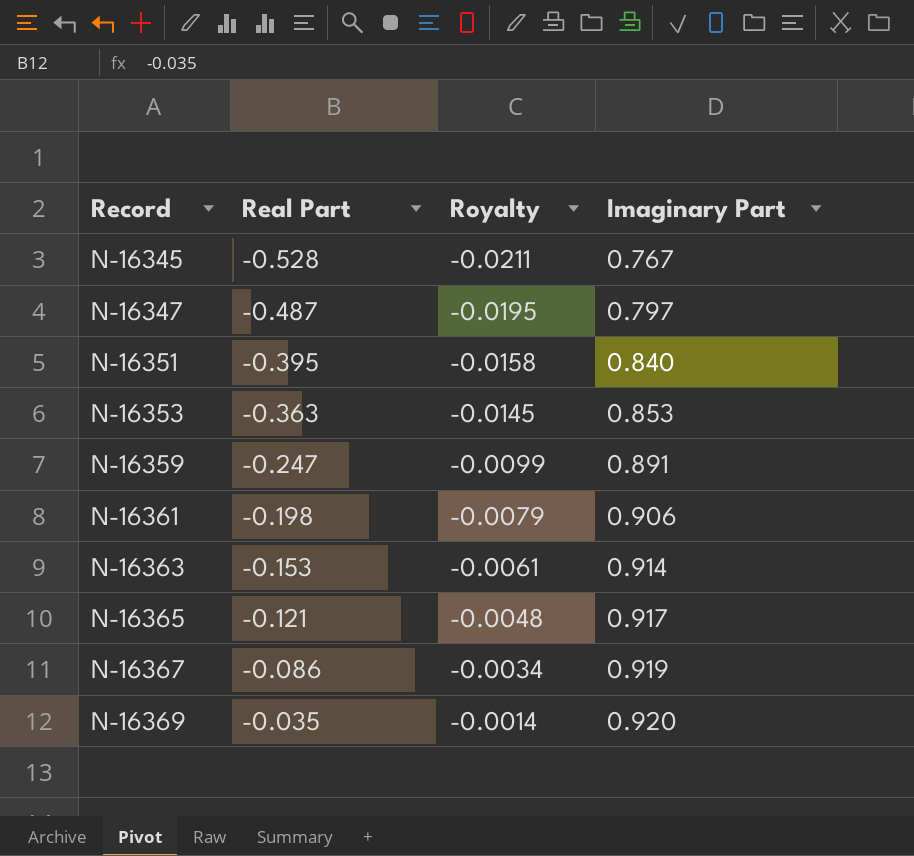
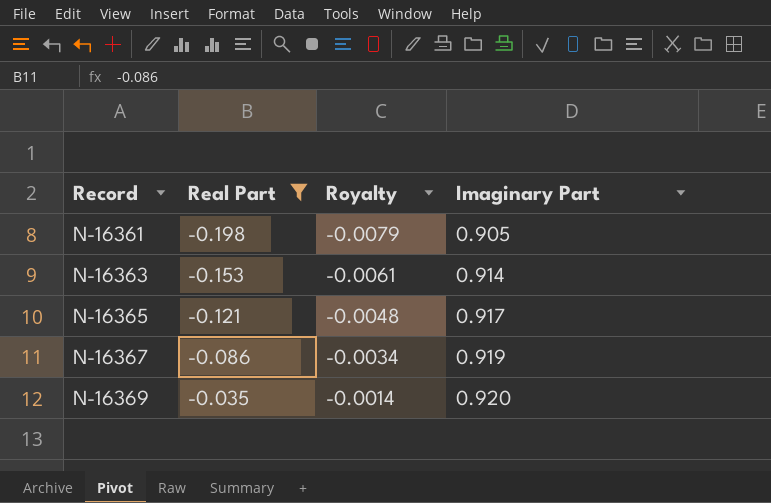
filter: none -> Real Part >= -0.198
N-16361 | Imaginary Part: 0.906 -> 0.905

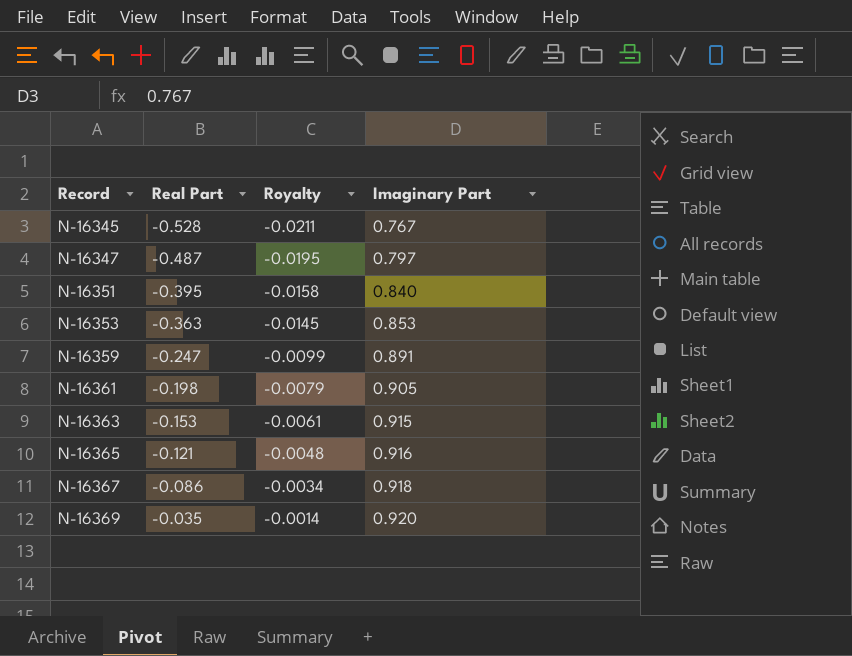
filter: Real Part >= -0.198 -> none
N-16363 | Imaginary Part: 0.914 -> 0.915
N-16365 | Imaginary Part: 0.917 -> 0.916
N-16367 | Imaginary Part: 0.919 -> 0.918

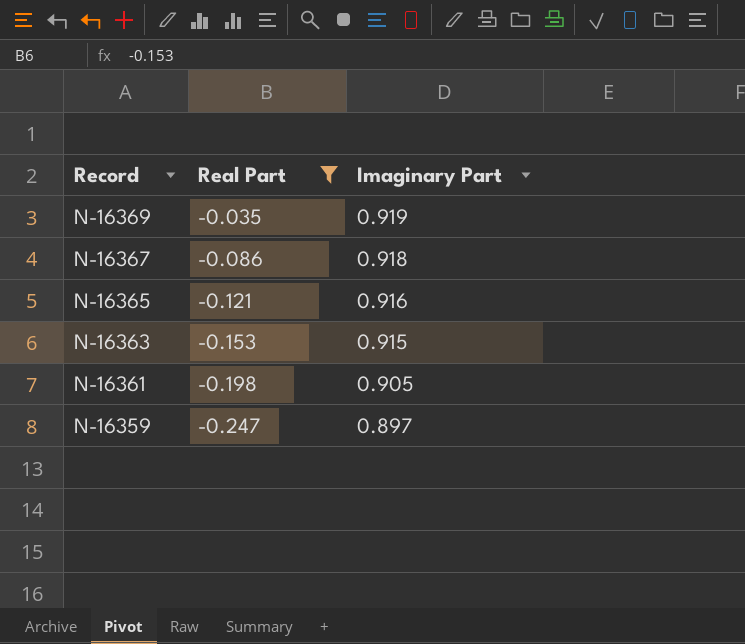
filter: none -> Real Part >= -0.247
row order: Record ascending -> Record descending
column Royalty | formula: [Real Part] * 0.04 -> none
N-16369 | Imaginary Part: 0.920 -> 0.919
N-16359 | Imaginary Part: 0.891 -> 0.897

